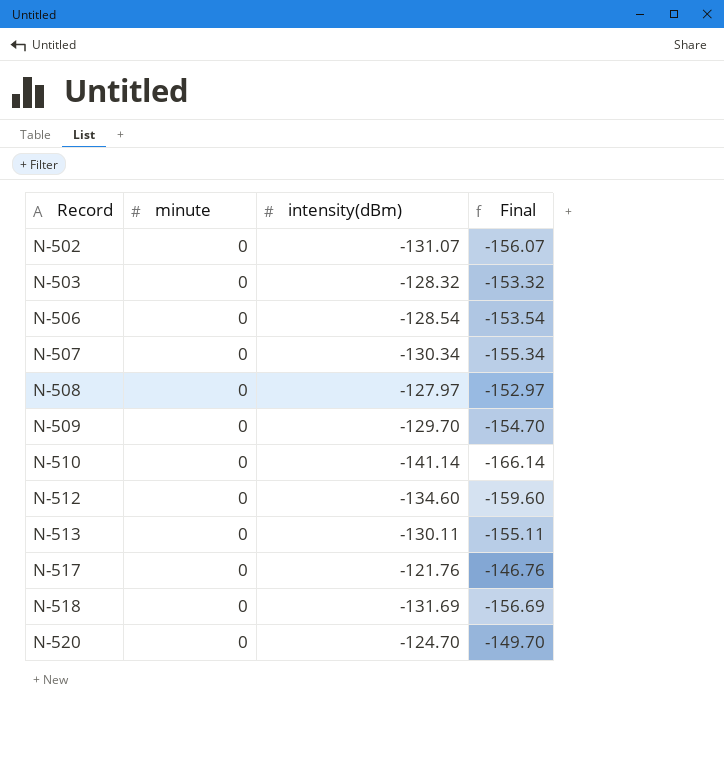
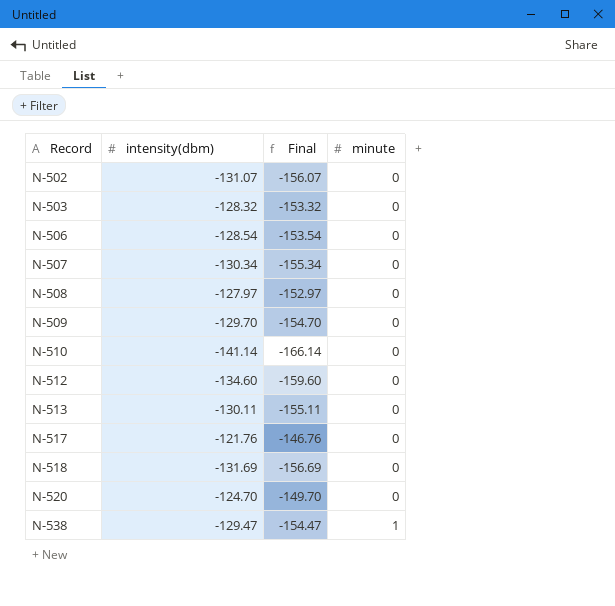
column name: intensity(dBm) -> intensity(dbm)
column minute | position: 2 -> 4
row N-538: none -> -129.47 | -154.47 | 1

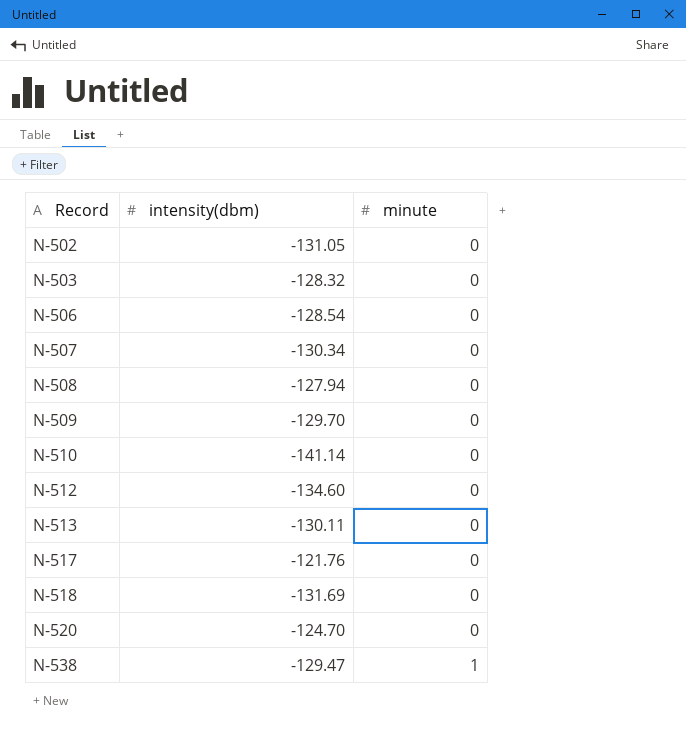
column Final | formula: [intensity(dbm)] - 25 -> none
N-502 | intensity(dbm): -131.07 -> -131.05
N-508 | intensity(dbm): -127.97 -> -127.94

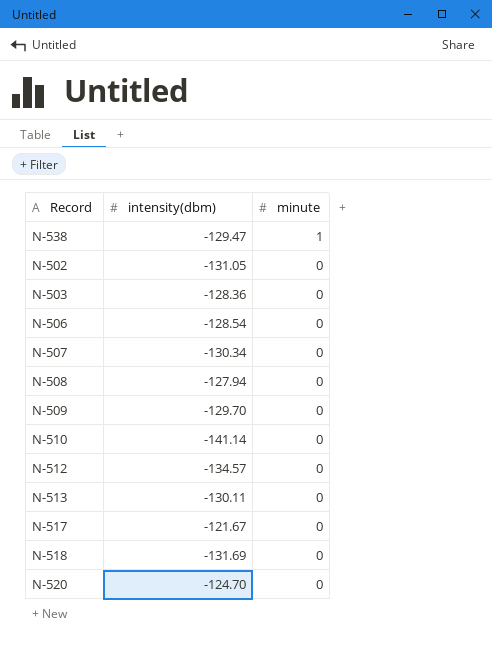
row order: Record ascending -> minute descending
N-503 | intensity(dbm): -128.32 -> -128.36
N-512 | intensity(dbm): -134.60 -> -134.57
N-517 | intensity(dbm): -121.76 -> -121.67

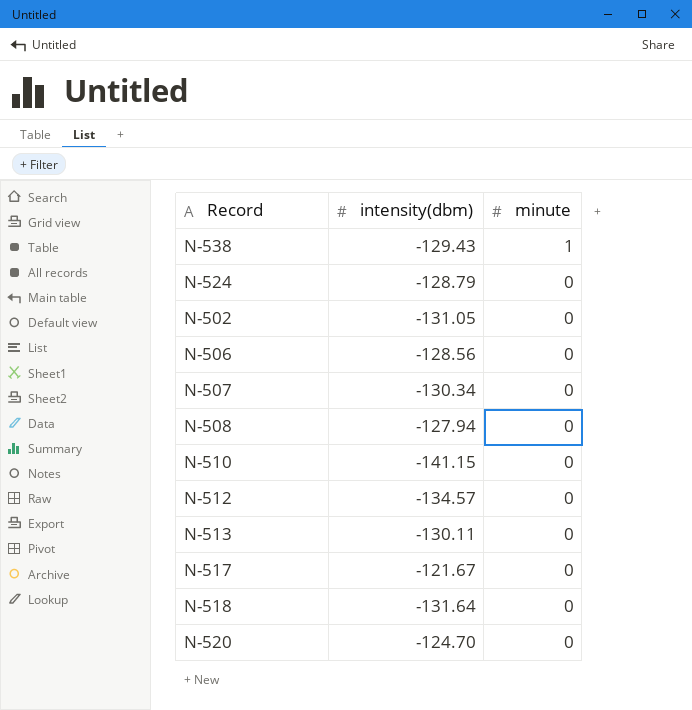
row N-503: -128.36 | 0 -> none
row N-509: -129.70 | 0 -> none
N-538 | intensity(dbm): -129.47 -> -129.43
row N-524: none -> -128.79 | 0
N-506 | intensity(dbm): -128.54 -> -128.56
N-510 | intensity(dbm): -141.14 -> -141.15
N-518 | intensity(dbm): -131.69 -> -131.64

